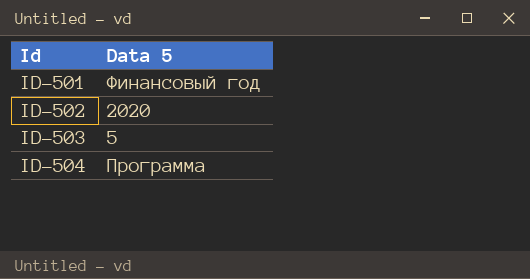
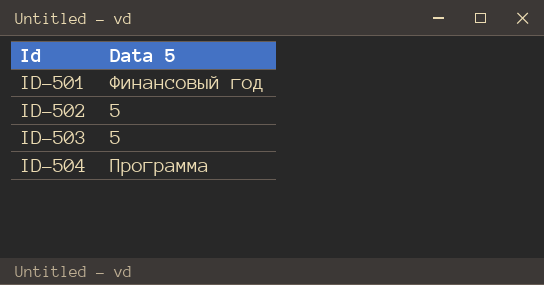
ID-502 | Data 5: 2020 -> 5

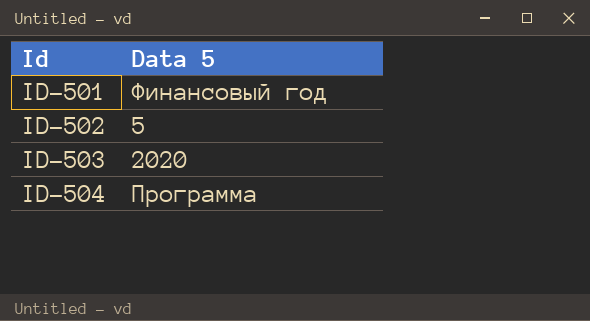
ID-503 | Data 5: 5 -> 2020

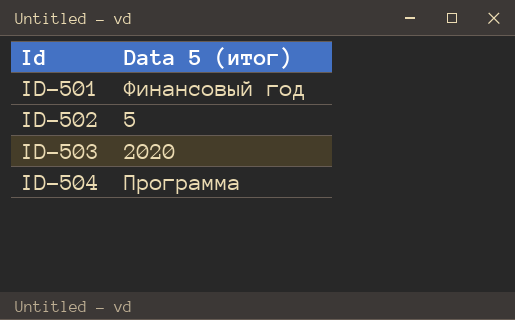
column name: Data 5 -> Data 5 (итог)

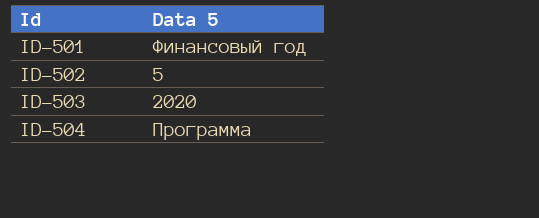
column name: Data 5 (итог) -> Data 5

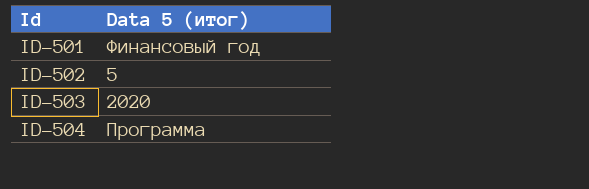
column name: Data 5 -> Data 5 (итог)

